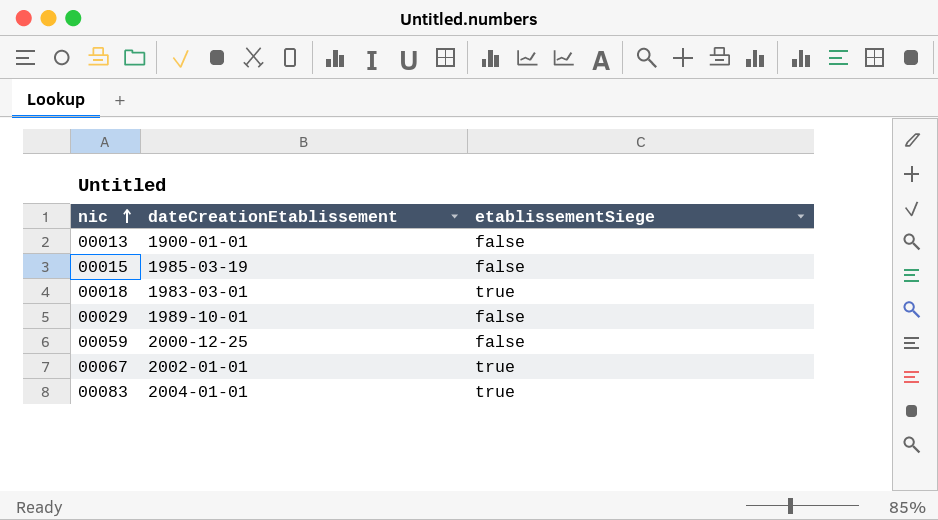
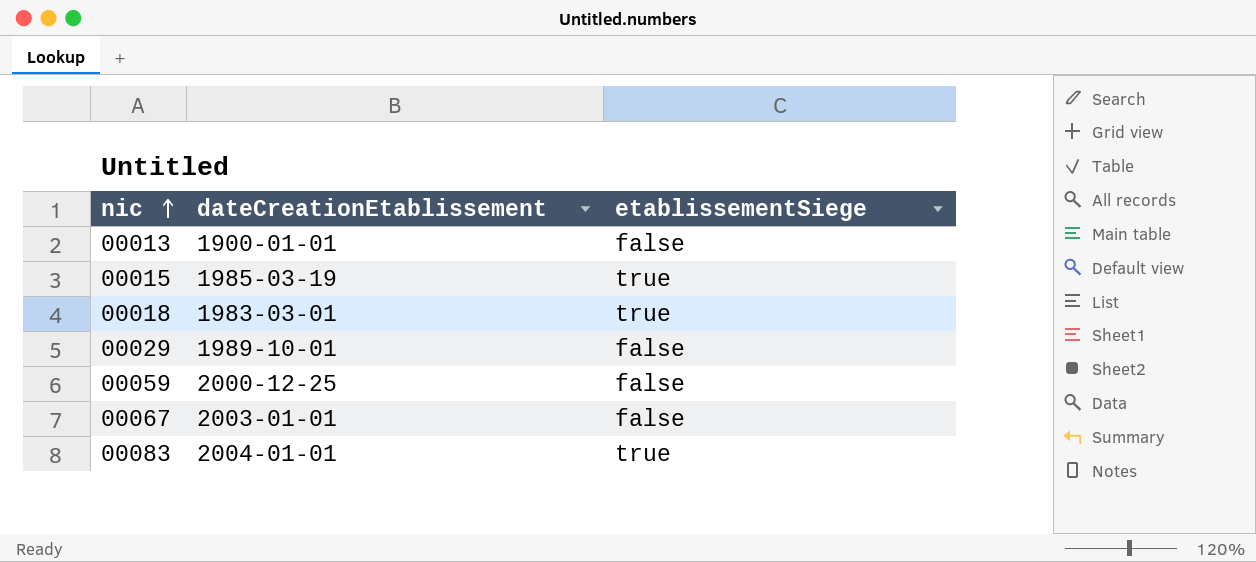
00015 | etablissementSiege: false -> true
00067 | dateCreationEtablissement: 2002-01-01 -> 2003-01-01
00067 | etablissementSiege: true -> false

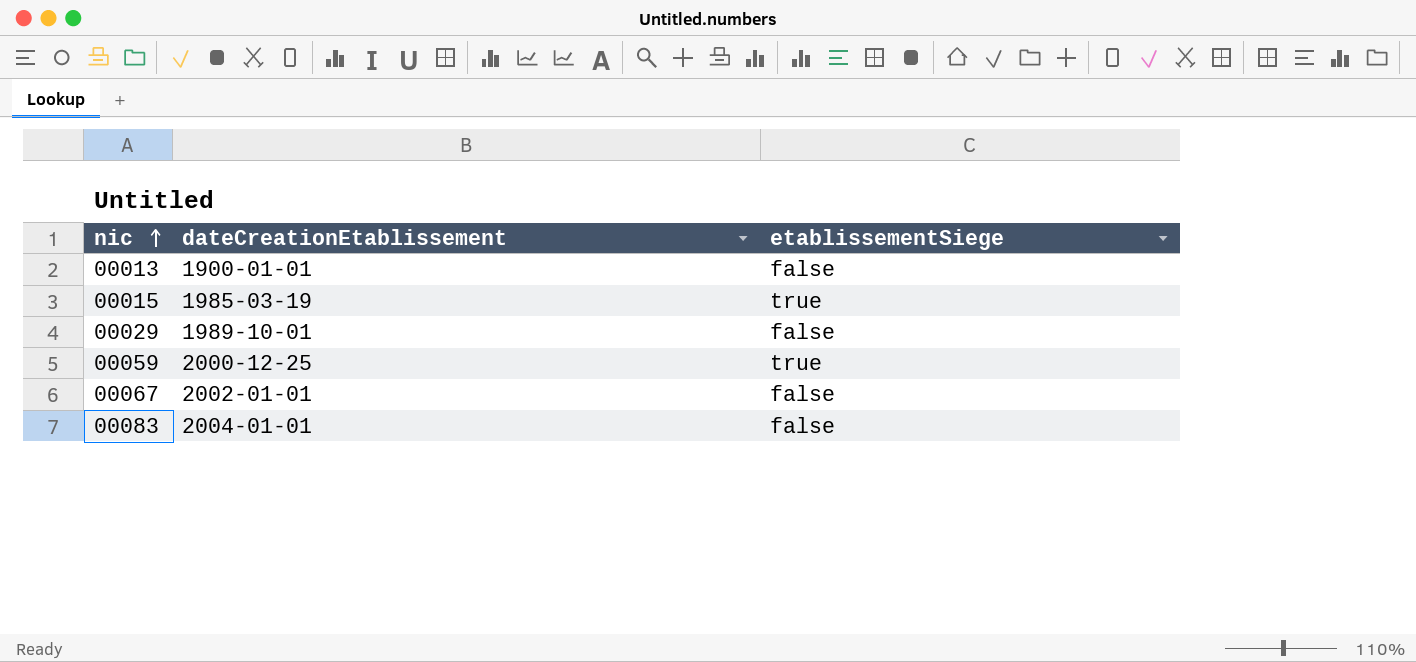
row 00018: 1983-03-01 | true -> none
00059 | etablissementSiege: false -> true
00067 | dateCreationEtablissement: 2003-01-01 -> 2002-01-01
00083 | etablissementSiege: true -> false

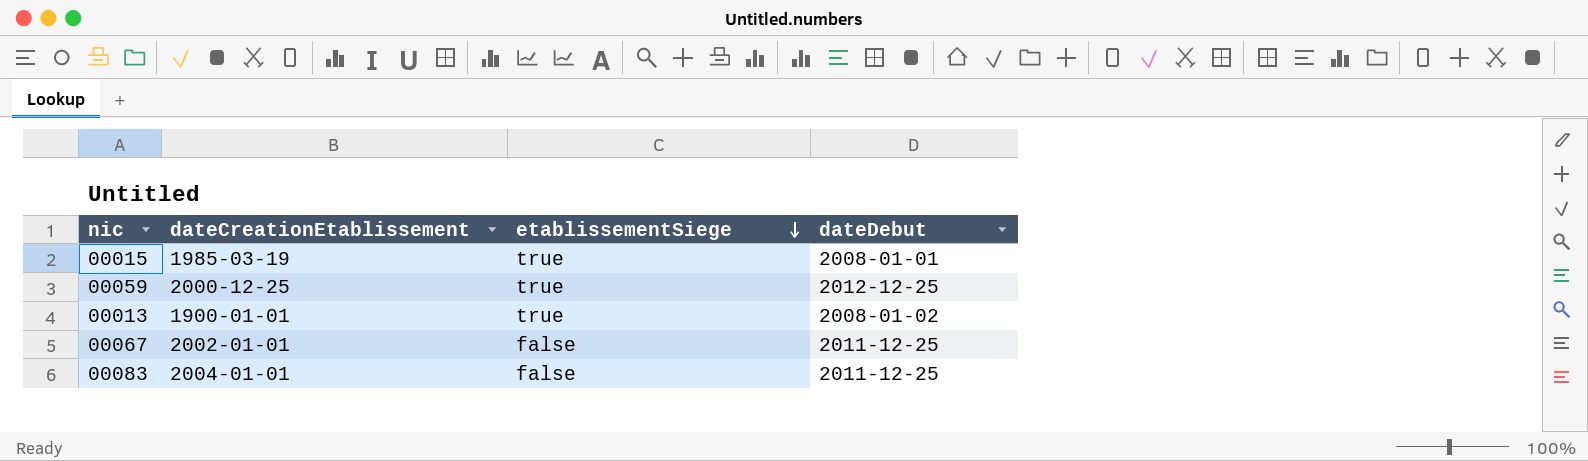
row order: nic ascending -> etablissementSiege descending
column dateDebut | position: none -> 4
row 00029: 1989-10-01 | false -> none
00013 | etablissementSiege: false -> true

